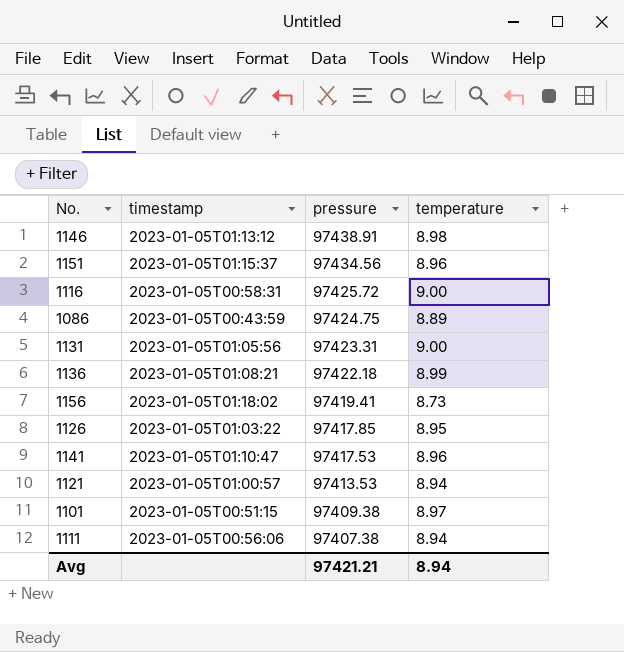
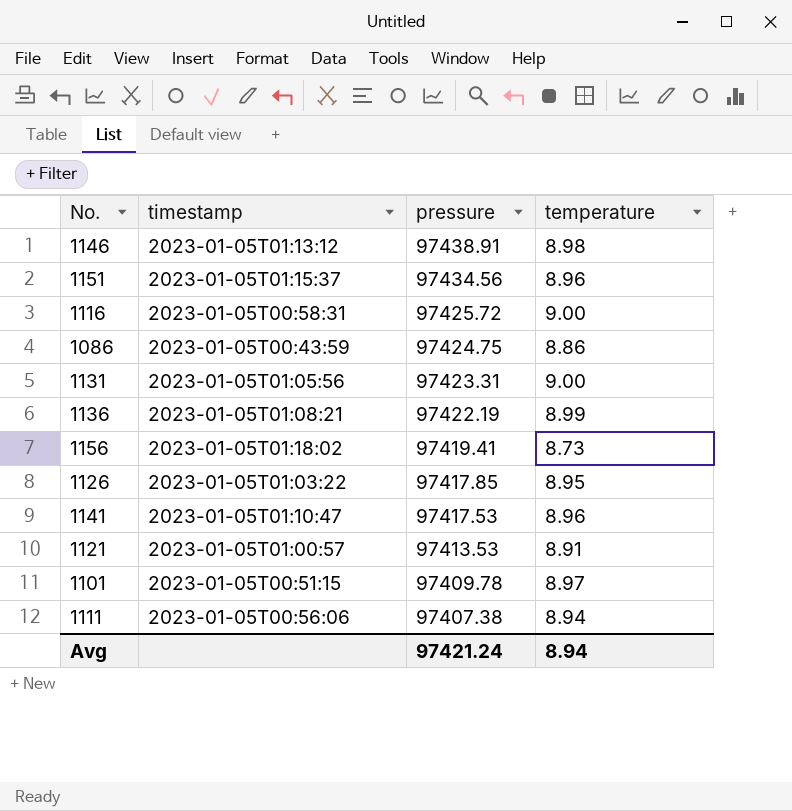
1086 | temperature: 8.89 -> 8.86
1136 | pressure: 97422.18 -> 97422.19
1121 | temperature: 8.94 -> 8.91
1101 | pressure: 97409.38 -> 97409.78
Avg | pressure: 97421.21 -> 97421.24

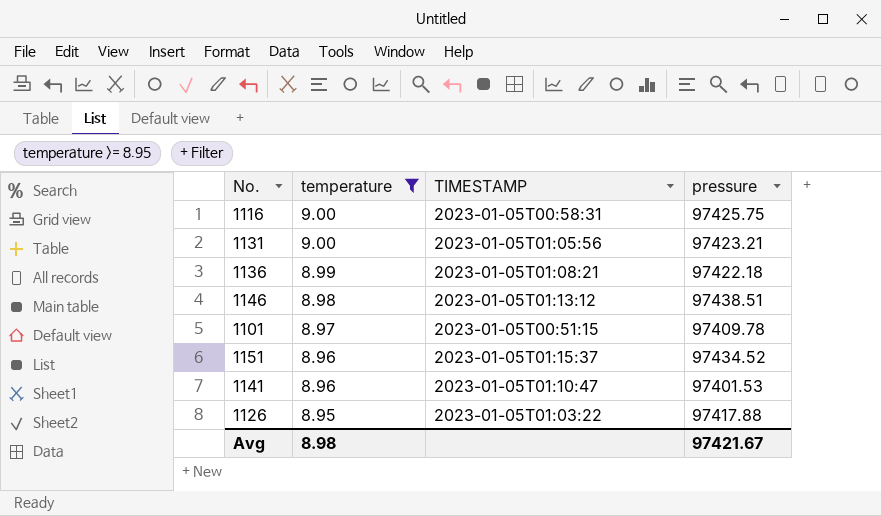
filter: none -> temperature >= 8.95
row order: pressure descending -> temperature descending
column temperature | position: 4 -> 2
column name: timestamp -> TIMESTAMP
1116 | pressure: 97425.72 -> 97425.75
1131 | pressure: 97423.31 -> 97423.21
1136 | pressure: 97422.19 -> 97422.18
1146 | pressure: 97438.91 -> 97438.51
1151 | pressure: 97434.56 -> 97434.52
1141 | pressure: 97417.53 -> 97401.53
1126 | pressure: 97417.85 -> 97417.88
Avg | temperature: 8.94 -> 8.98
Avg | pressure: 97421.24 -> 97421.67

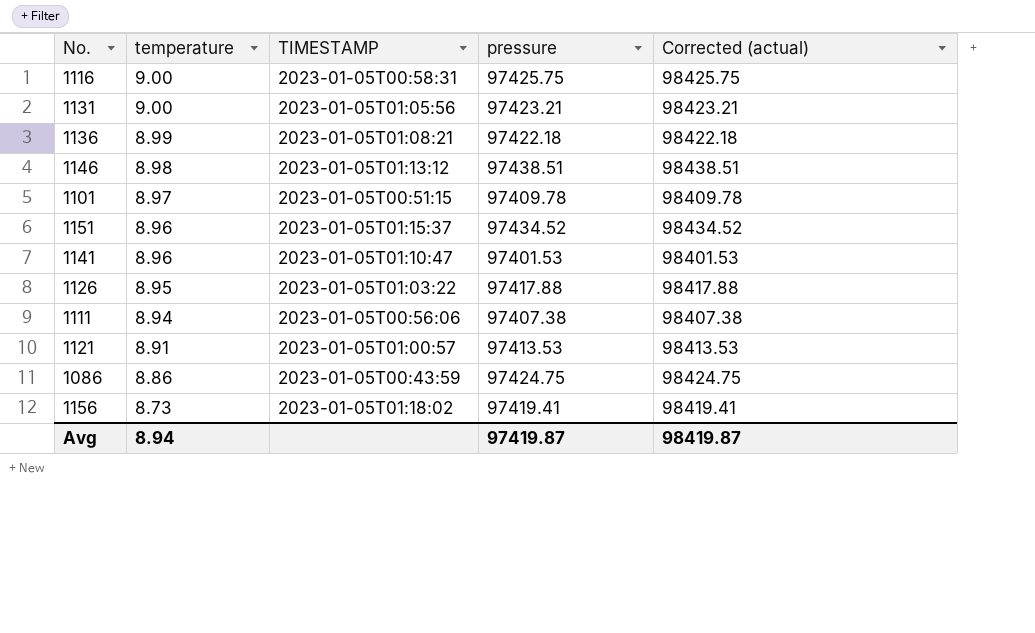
filter: temperature >= 8.95 -> none
column Corrected (actual) | formula: none -> [pressure] + 1000
Avg | temperature: 8.98 -> 8.94
Avg | pressure: 97421.67 -> 97419.87

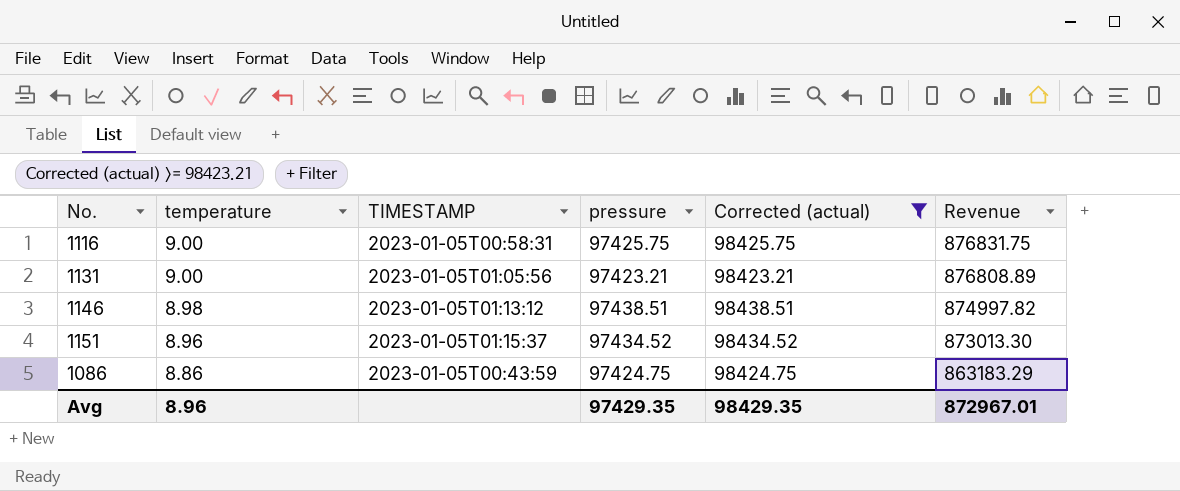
filter: none -> Corrected (actual) >= 98423.21
column Revenue | formula: none -> [temperature] * [pressure]
Avg | temperature: 8.94 -> 8.96
Avg | pressure: 97419.87 -> 97429.35
Avg | Corrected (actual): 98419.87 -> 98429.35

